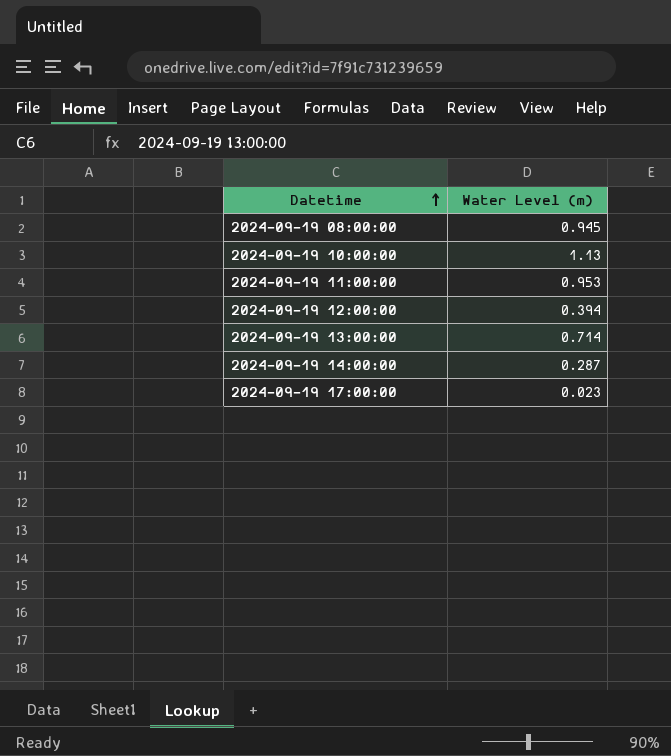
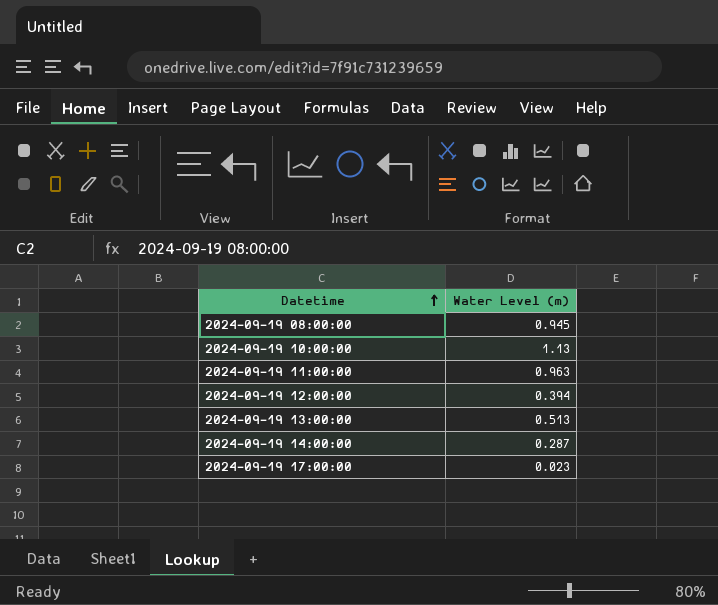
2024-09-19 11:00:00 | Water Level (m): 0.953 -> 0.963
2024-09-19 13:00:00 | Water Level (m): 0.714 -> 0.513

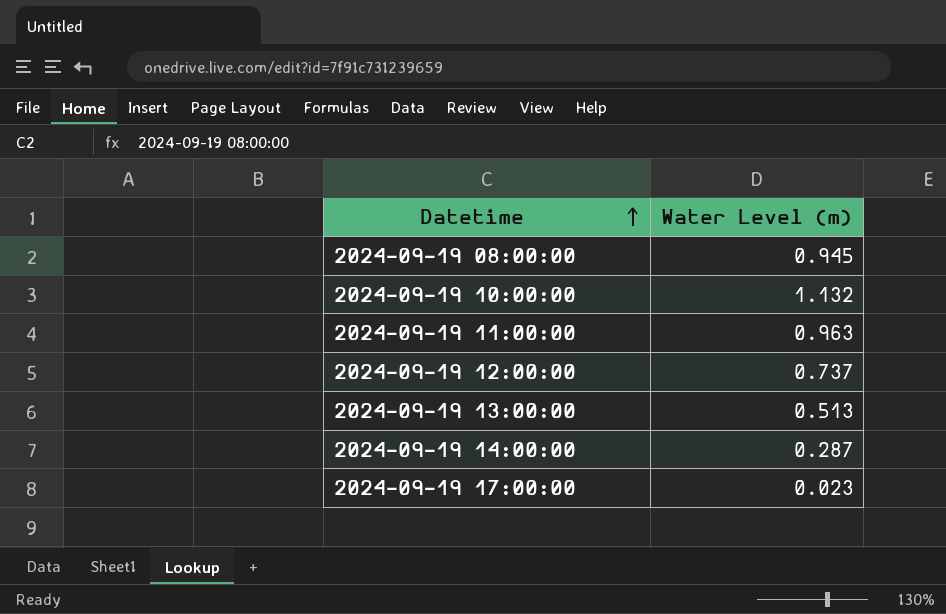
2024-09-19 10:00:00 | Water Level (m): 1.13 -> 1.132
2024-09-19 12:00:00 | Water Level (m): 0.394 -> 0.737

